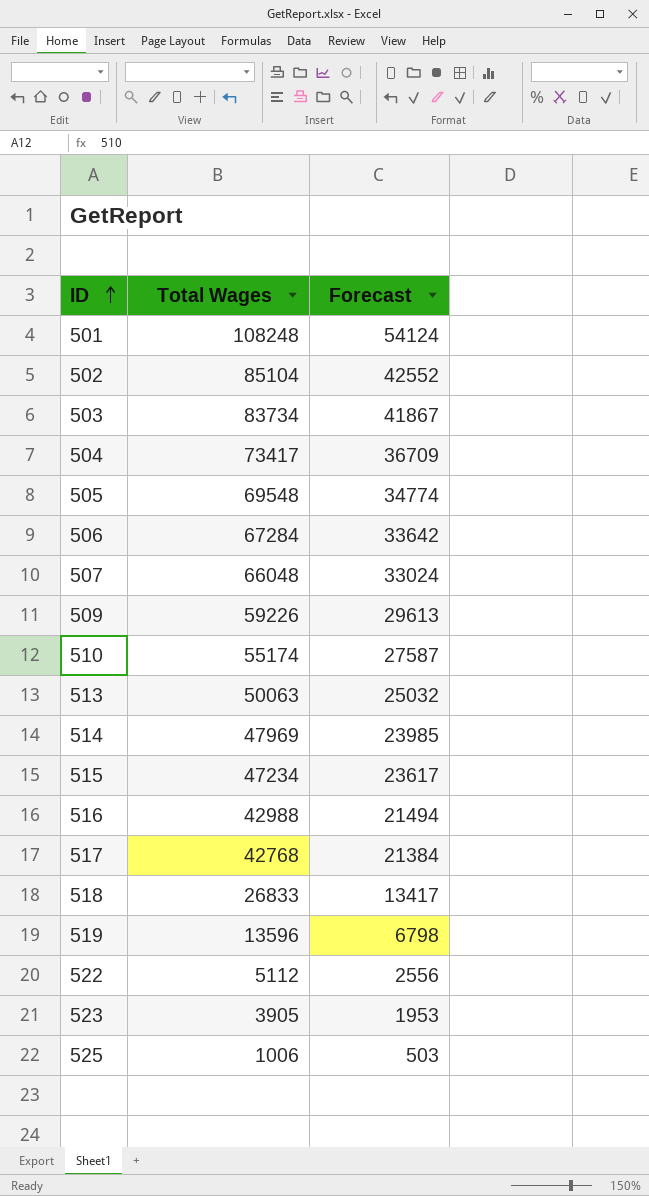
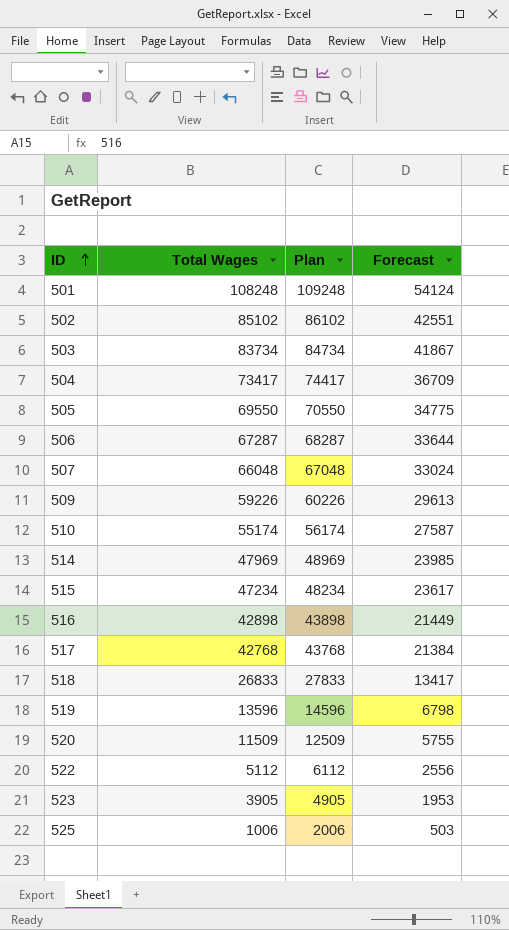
column Plan | formula: none -> [Total Wages] + 1000
row 513: 50063 | 25032 -> none
502 | Total Wages: 85104 -> 85102
502 | Forecast: 42552 -> 42551
505 | Total Wages: 69548 -> 69550
505 | Forecast: 34774 -> 34775
506 | Total Wages: 67284 -> 67287
506 | Forecast: 33642 -> 33644
516 | Total Wages: 42988 -> 42898
516 | Forecast: 21494 -> 21449
row 520: none -> 11509 | 12509 | 5755

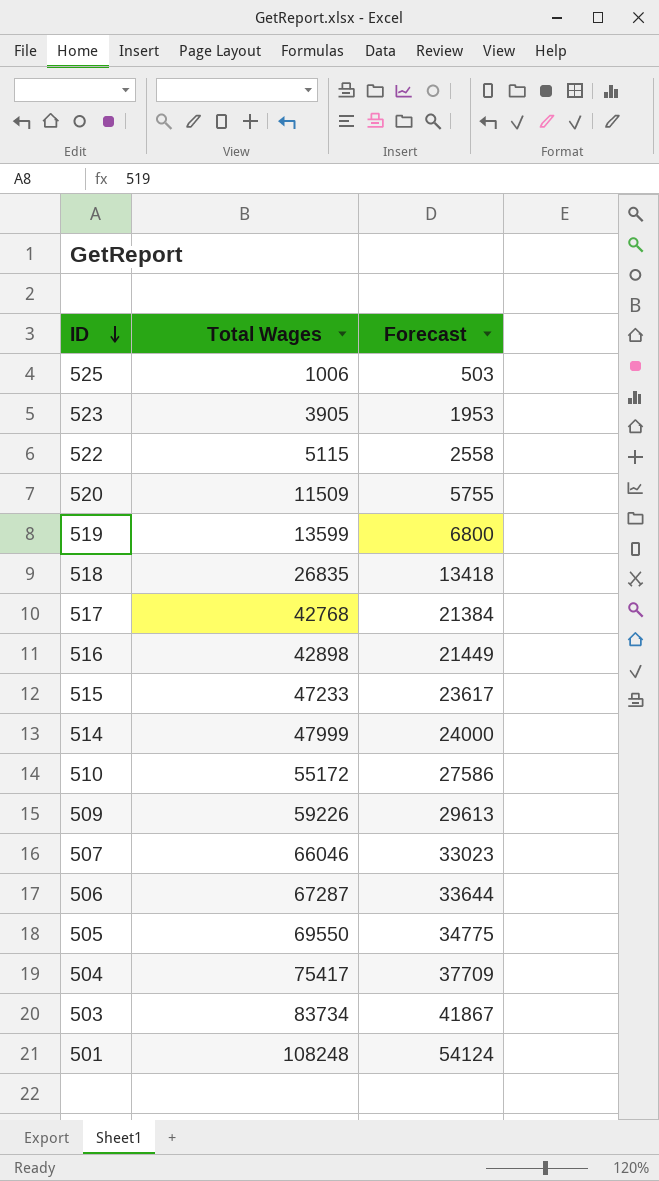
row order: ID ascending -> ID descending
column Plan | formula: [Total Wages] + 1000 -> none
row 502: 85102 | 86102 | 42551 -> none
522 | Total Wages: 5112 -> 5115
522 | Forecast: 2556 -> 2558
519 | Total Wages: 13596 -> 13599
519 | Forecast: 6798 -> 6800
518 | Total Wages: 26833 -> 26835
518 | Forecast: 13417 -> 13418
515 | Total Wages: 47234 -> 47233
514 | Total Wages: 47969 -> 47999
514 | Forecast: 23985 -> 24000
510 | Total Wages: 55174 -> 55172
510 | Forecast: 27587 -> 27586
507 | Total Wages: 66048 -> 66046
507 | Forecast: 33024 -> 33023
504 | Total Wages: 73417 -> 75417
504 | Forecast: 36709 -> 37709

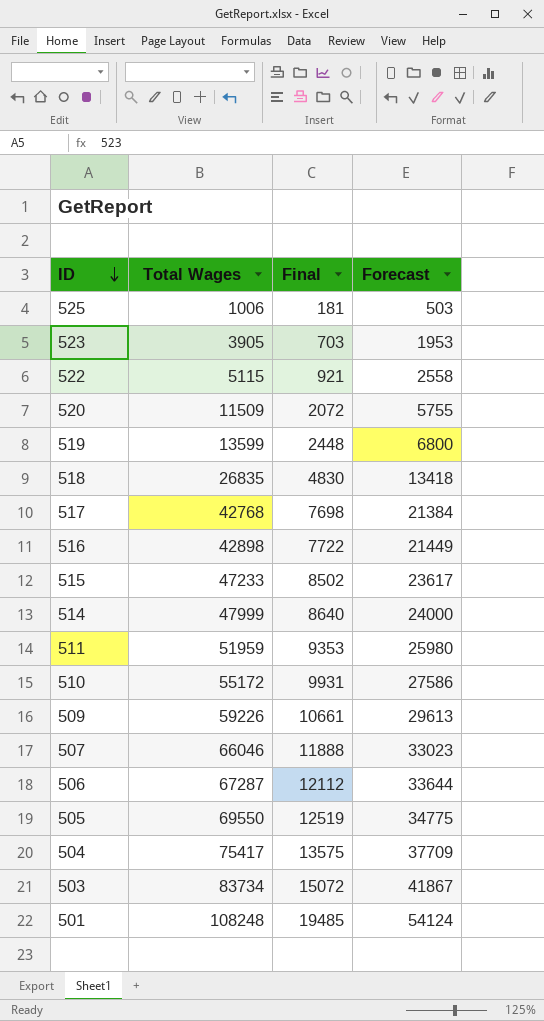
column Final | formula: none -> [Total Wages] * 0.18
row 511: none -> 51959 | 9353 | 25980

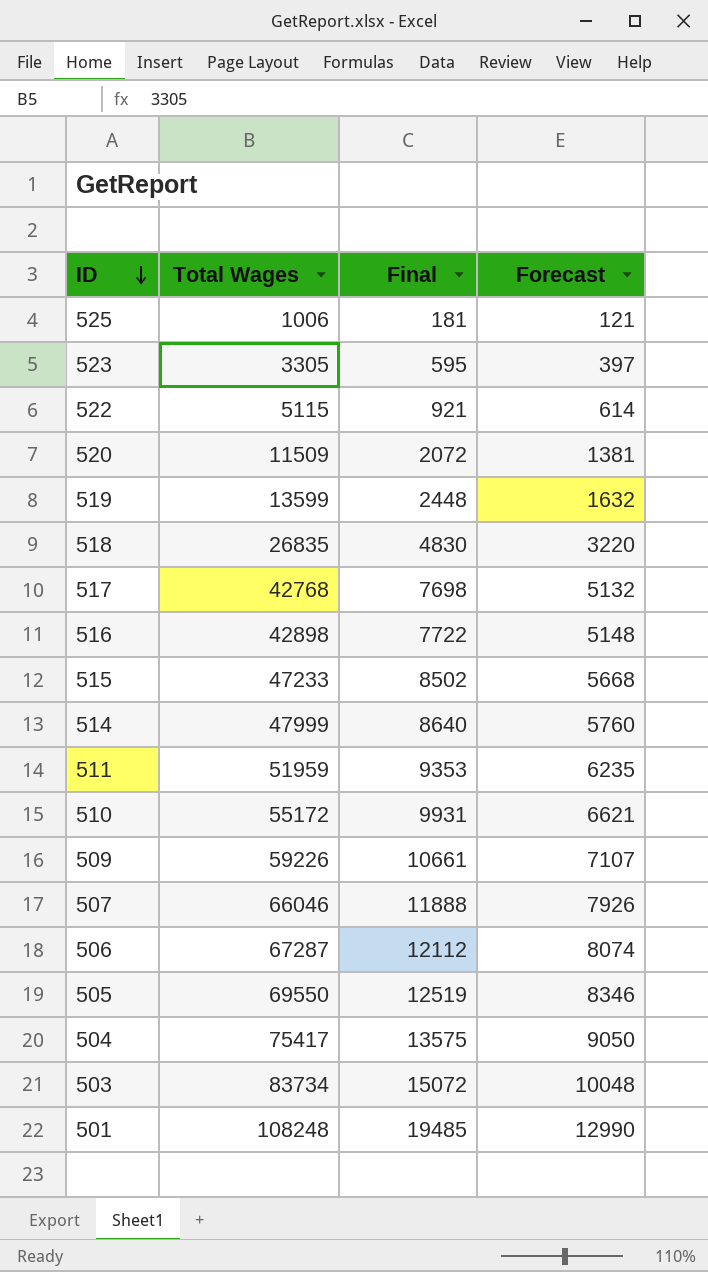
column Forecast | formula: [Total Wages] * 0.5 -> [Total Wages] * 0.12
523 | Total Wages: 3905 -> 3305
523 | Final: 703 -> 595

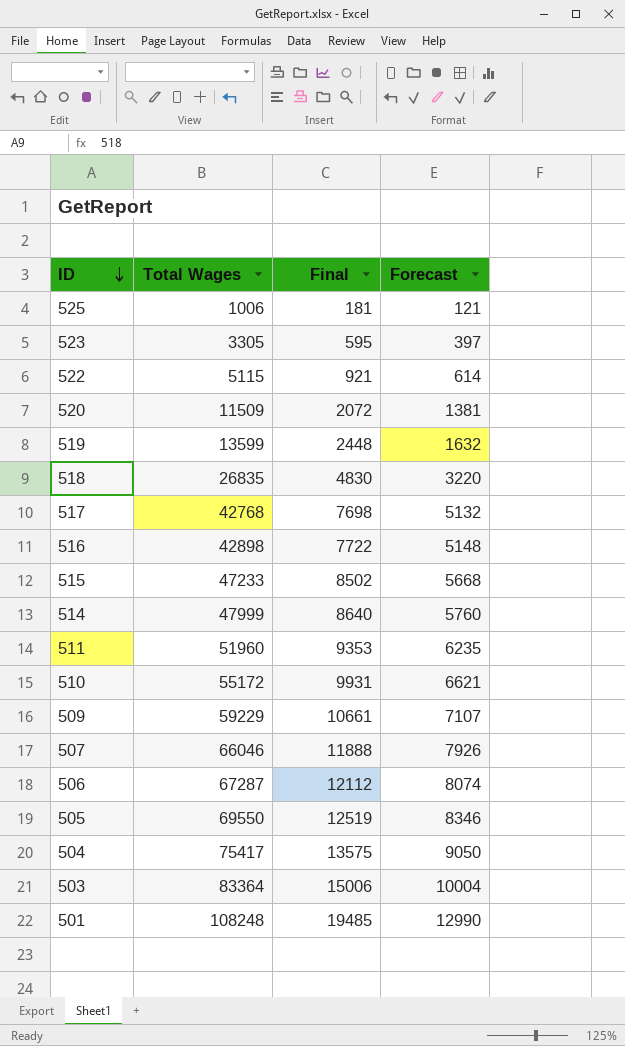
511 | Total Wages: 51959 -> 51960
509 | Total Wages: 59226 -> 59229
503 | Total Wages: 83734 -> 83364
503 | Final: 15072 -> 15006
503 | Forecast: 10048 -> 10004

